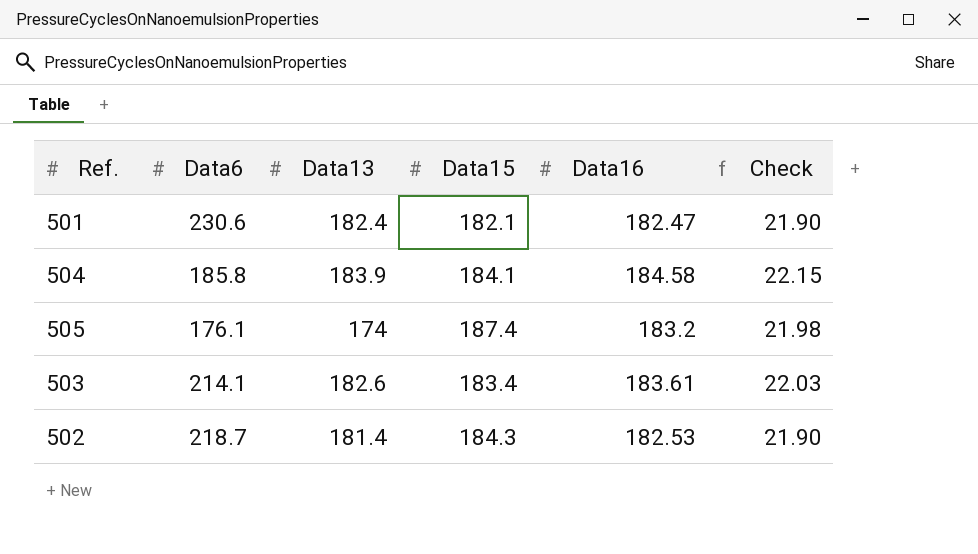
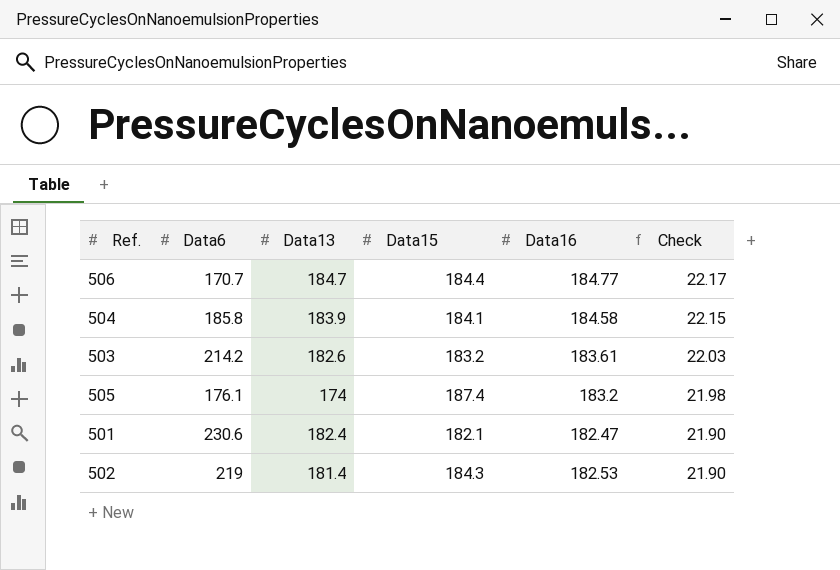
row order: none -> Check descending
row 506: none -> 170.7 | 184.7 | 184.4 | 184.77 | 22.17
503 | Data6: 214.1 -> 214.2
503 | Data15: 183.4 -> 183.2
502 | Data6: 218.7 -> 219

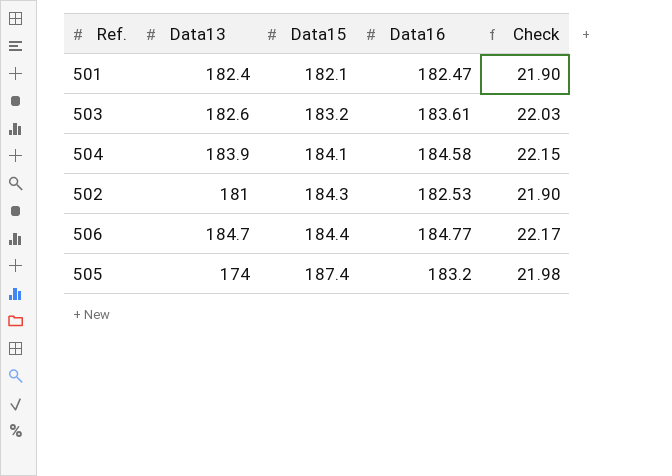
row order: Check descending -> Data15 ascending
column Data6 | position: 2 -> none
502 | Data13: 181.4 -> 181

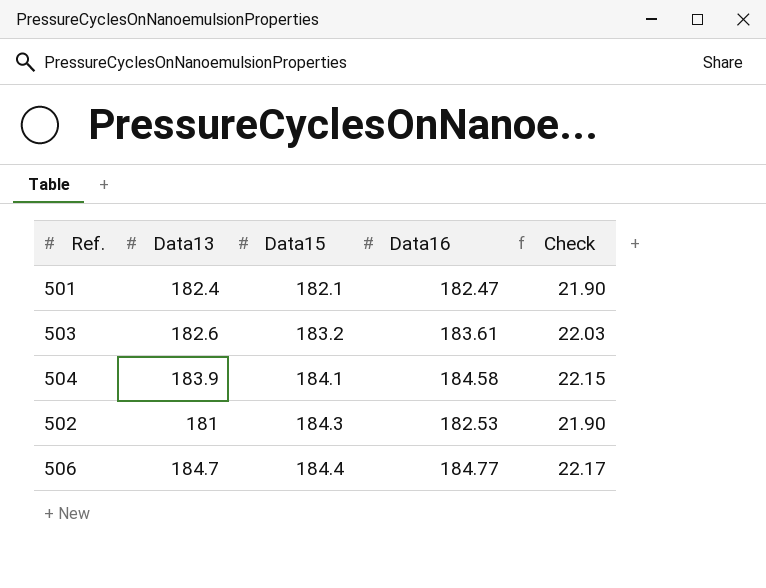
row 505: 174 | 187.4 | 183.2 | 21.98 -> none

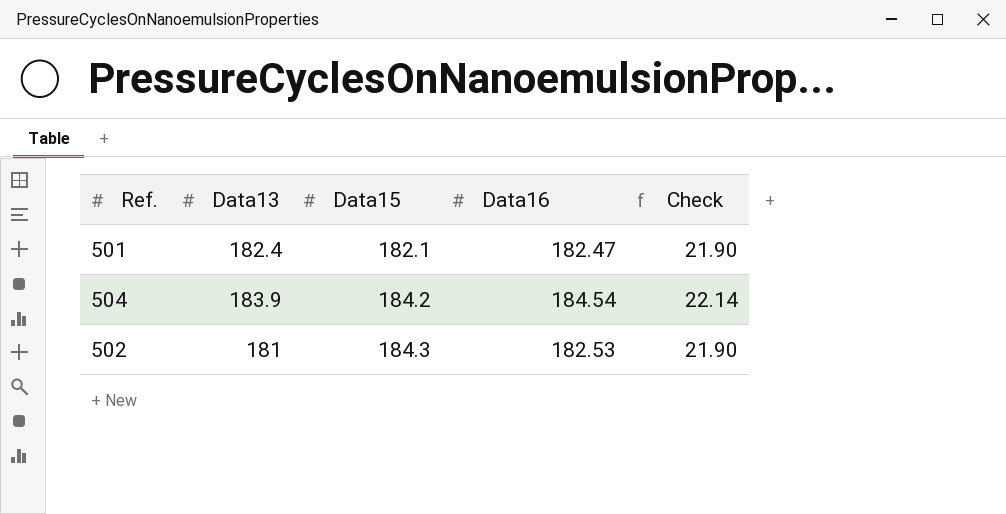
row 503: 182.6 | 183.2 | 183.61 | 22.03 -> none
row 506: 184.7 | 184.4 | 184.77 | 22.17 -> none
504 | Data15: 184.1 -> 184.2
504 | Data16: 184.58 -> 184.54
504 | Check: 22.15 -> 22.14

